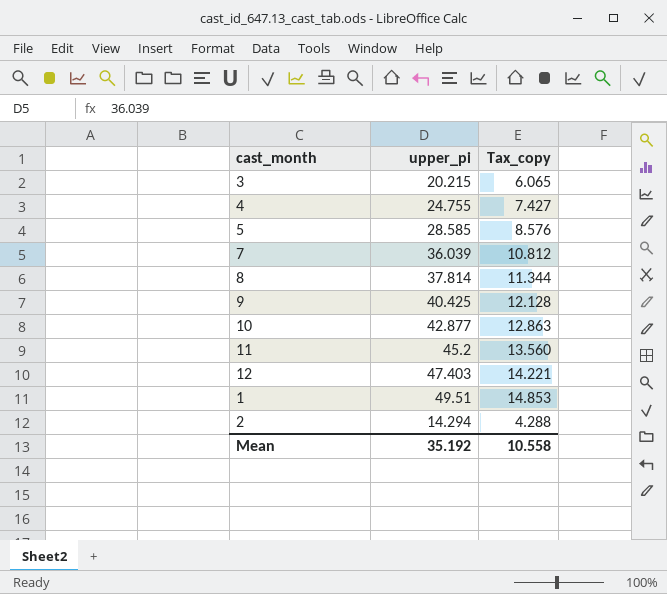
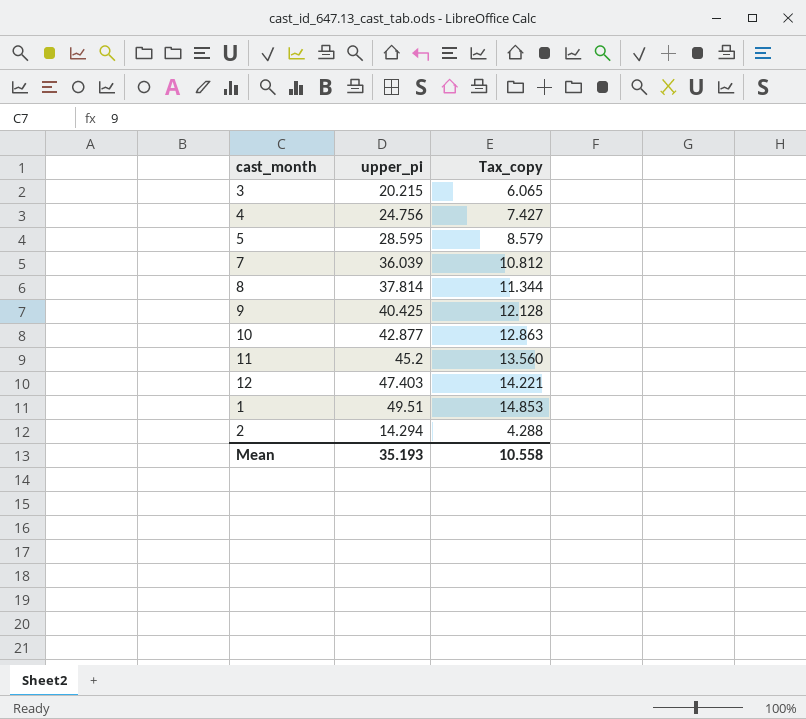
4 | upper_pi: 24.755 -> 24.756
5 | upper_pi: 28.585 -> 28.595
5 | Tax_copy: 8.576 -> 8.579
Mean | upper_pi: 35.192 -> 35.193

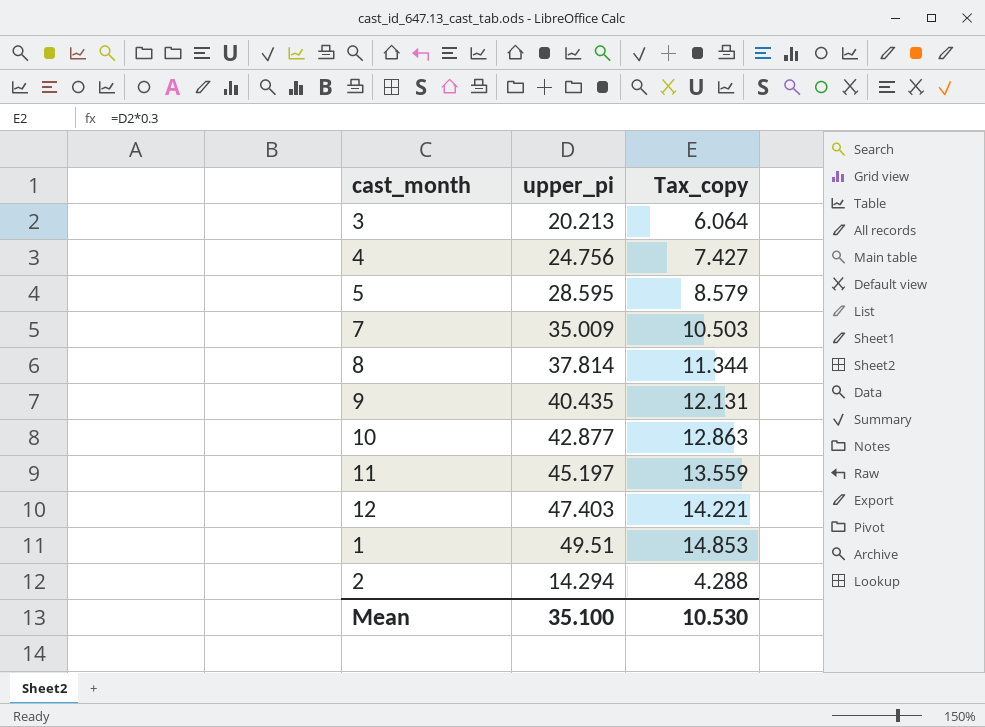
3 | upper_pi: 20.215 -> 20.213
3 | Tax_copy: 6.065 -> 6.064
7 | upper_pi: 36.039 -> 35.009
7 | Tax_copy: 10.812 -> 10.503
9 | upper_pi: 40.425 -> 40.435
9 | Tax_copy: 12.128 -> 12.131
11 | upper_pi: 45.2 -> 45.197
11 | Tax_copy: 13.560 -> 13.559
Mean | upper_pi: 35.193 -> 35.100
Mean | Tax_copy: 10.558 -> 10.530

